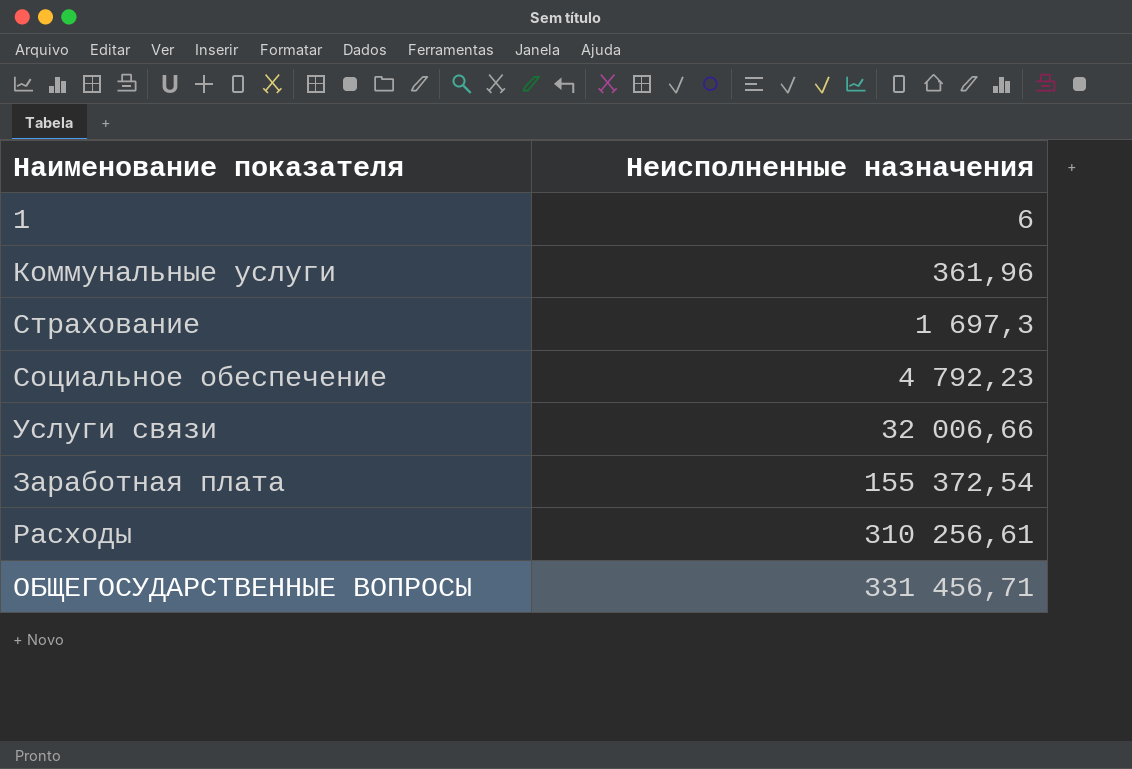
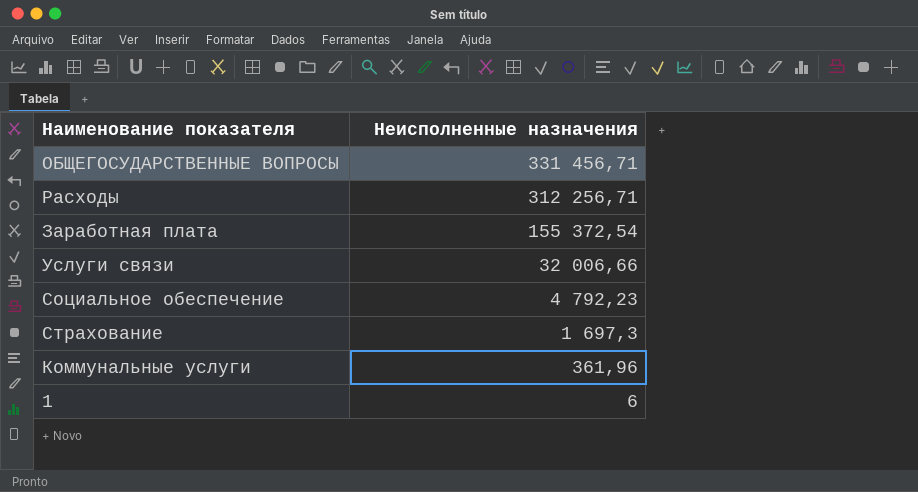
row order: Неисполненные назначения ascending -> Неисполненные назначения descending
Расходы | Неисполненные назначения: 310 256,61 -> 312 256,71

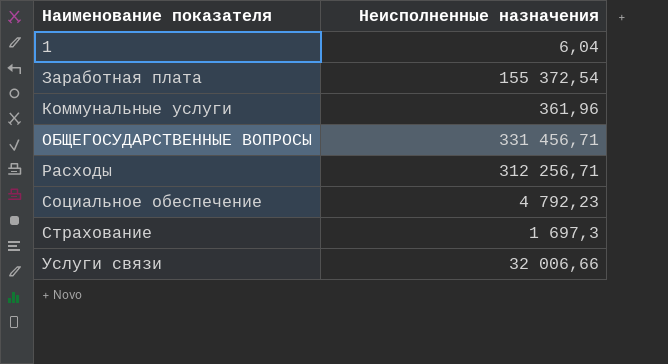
row order: Неисполненные назначения descending -> Наименование показателя ascending
1 | Неисполненные назначения: 6 -> 6,04

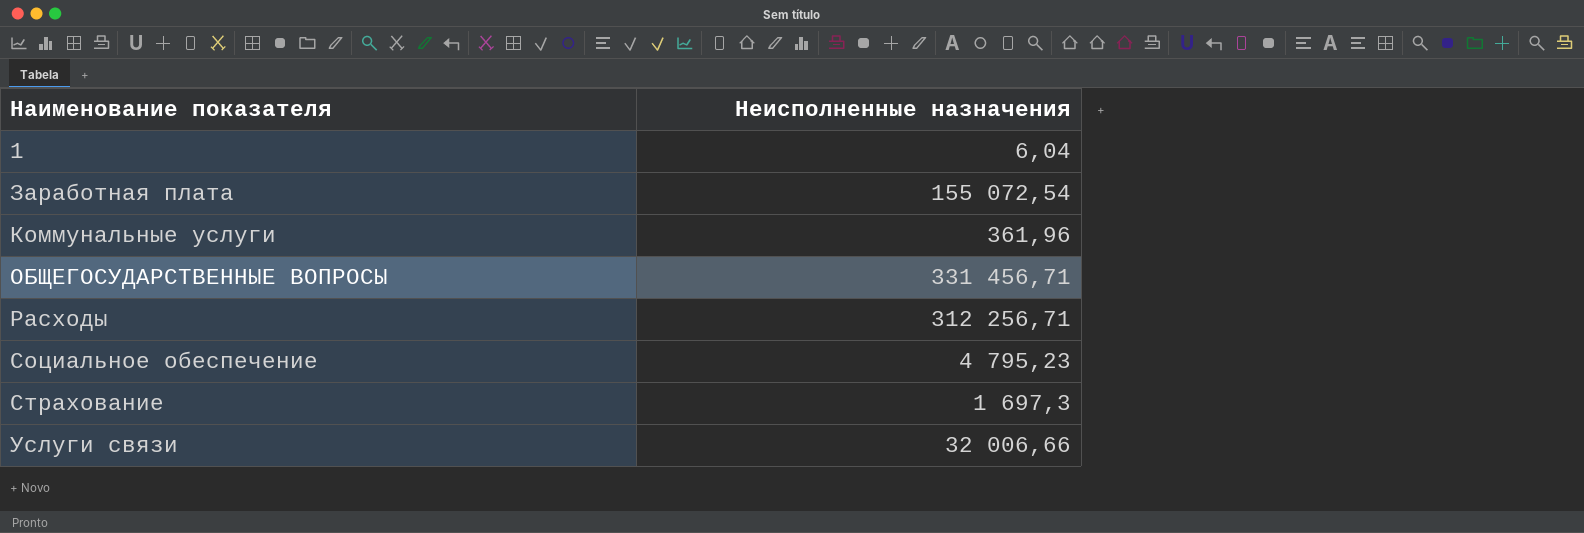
Заработная плата | Неисполненные назначения: 155 372,54 -> 155 072,54
Социальное обеспечение | Неисполненные назначения: 4 792,23 -> 4 795,23

